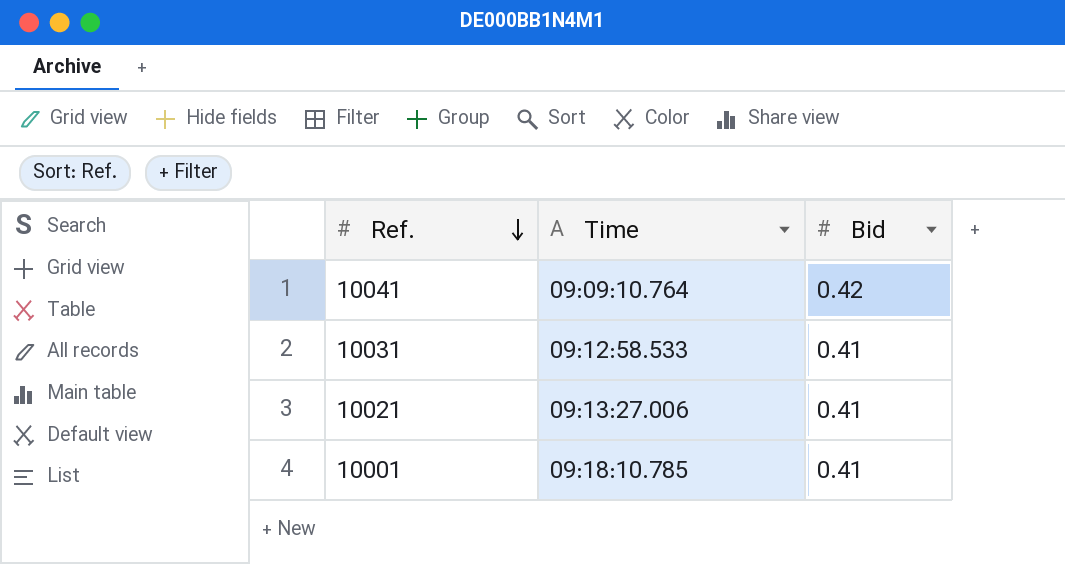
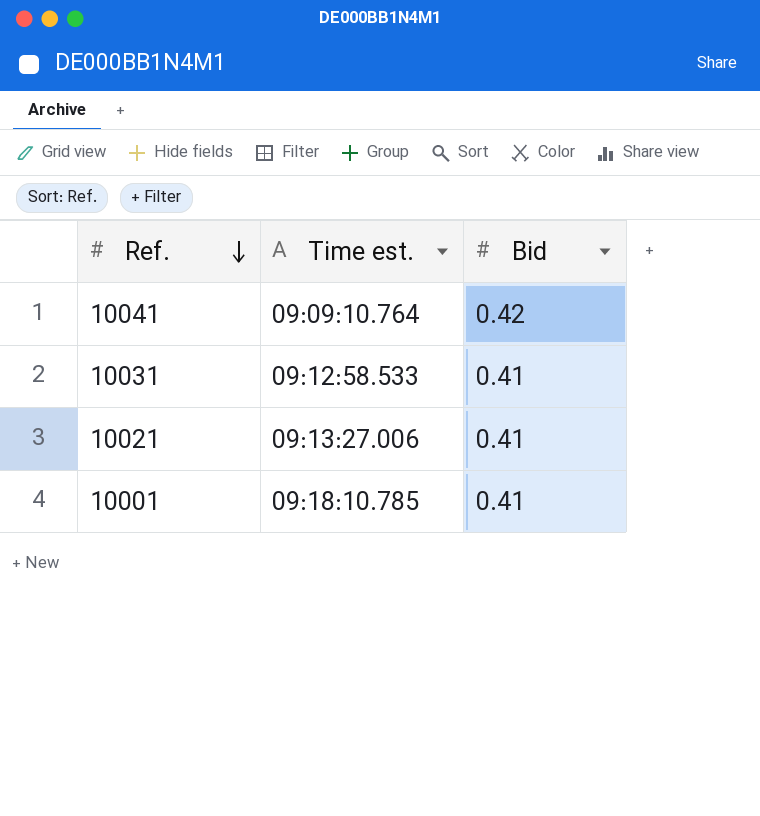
column name: Time -> Time est.

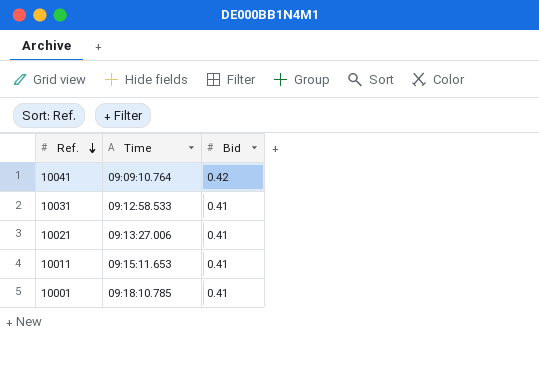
column name: Time est. -> Time
row 10011: none -> 09:15:11.653 | 0.41

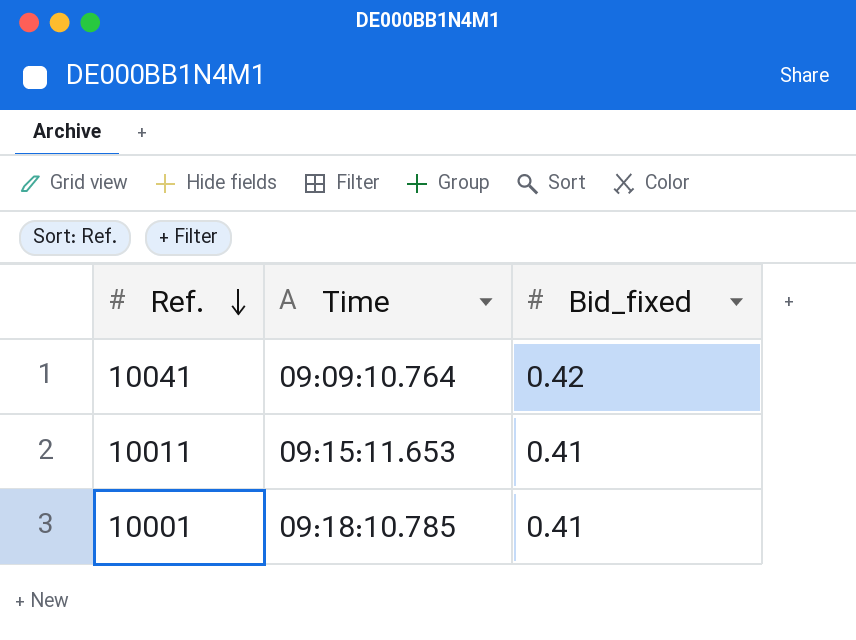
column name: Bid -> Bid_fixed
row 10031: 09:12:58.533 | 0.41 -> none
row 10021: 09:13:27.006 | 0.41 -> none

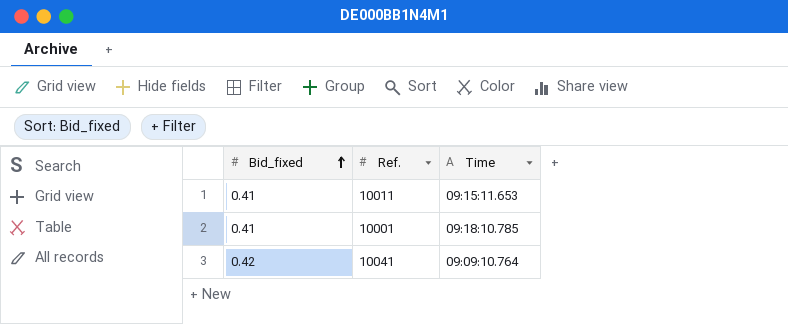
row order: Ref. descending -> Bid_fixed ascending
column Bid_fixed | position: 3 -> 1

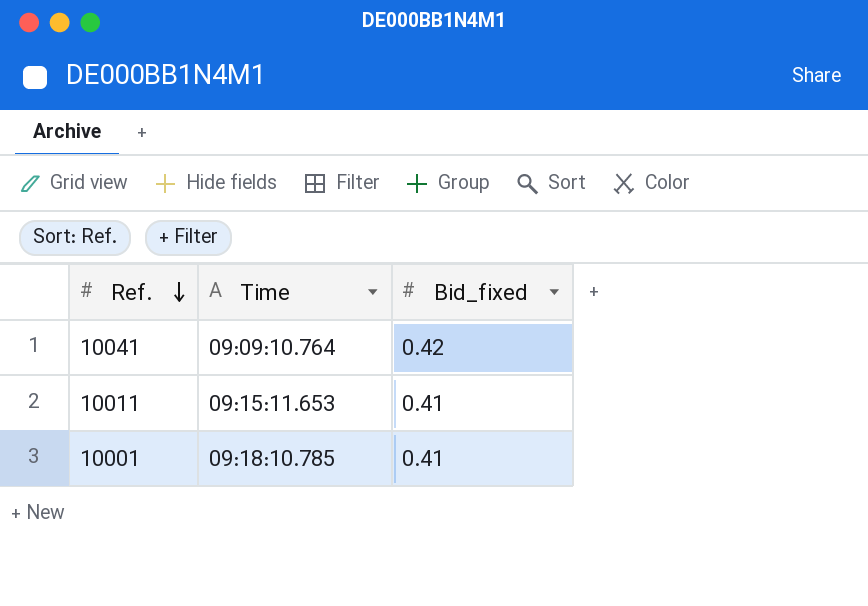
row order: Bid_fixed ascending -> Ref. descending
column Bid_fixed | position: 1 -> 3

